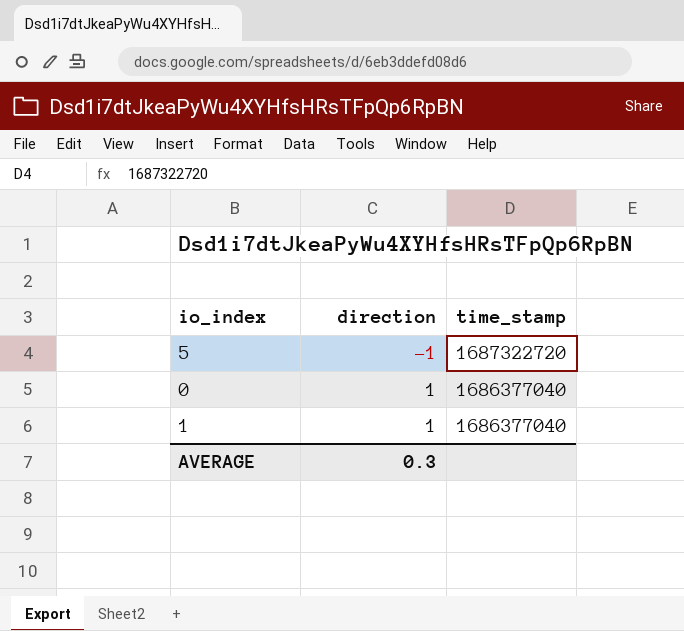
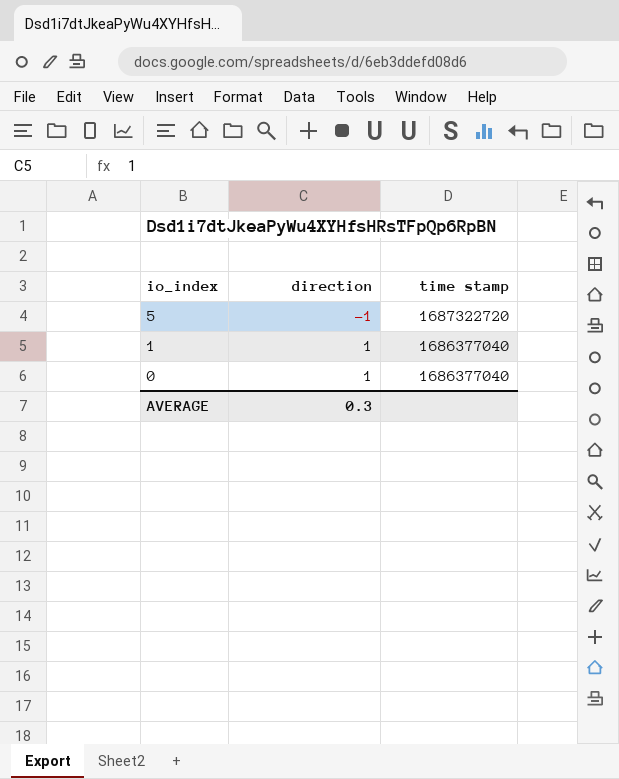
row order: direction ascending -> io_index descending
column name: time_stamp -> time stamp

